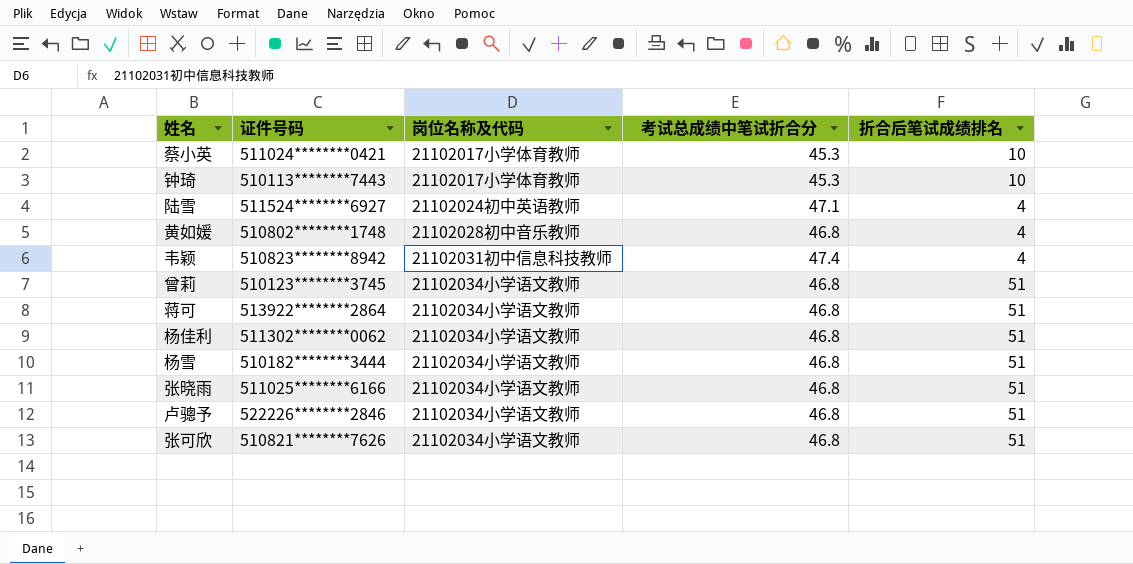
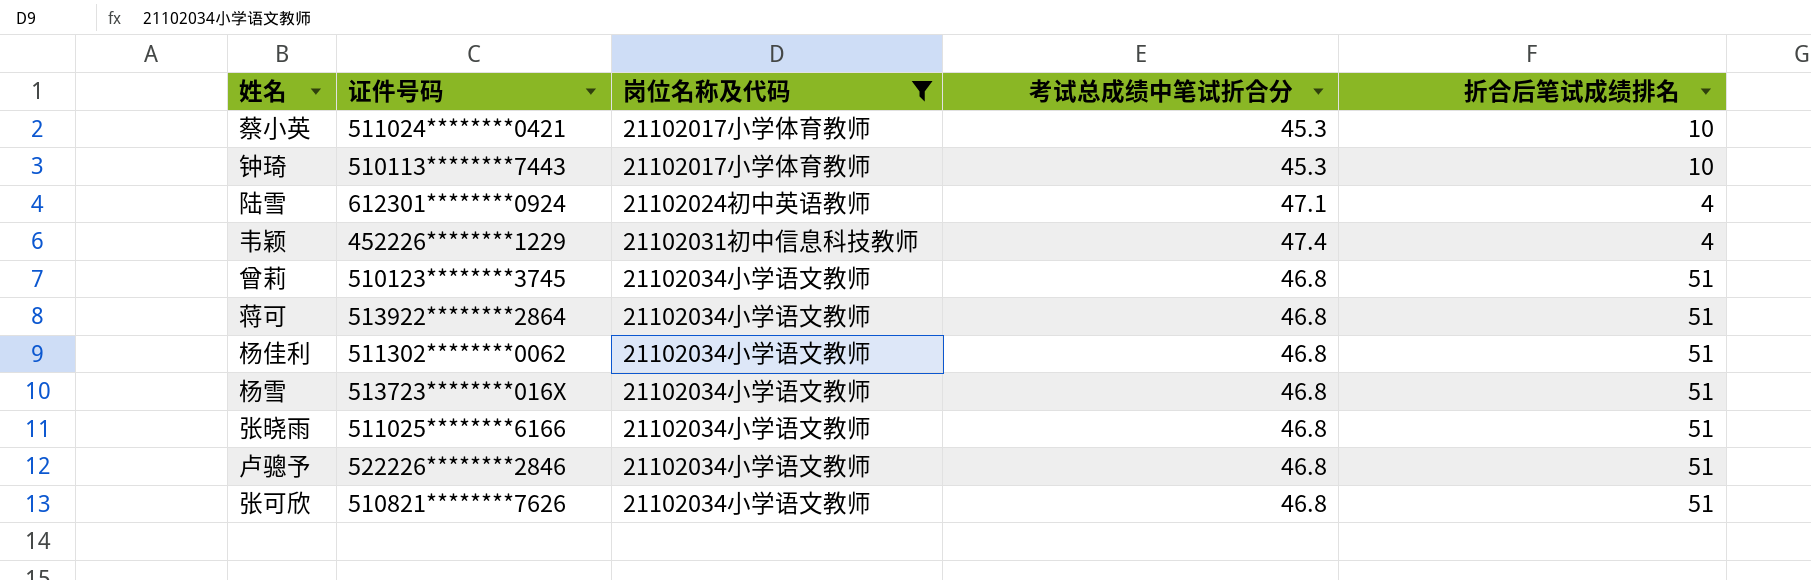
filter: none -> 岗位名称及代码 != 21102028初中音乐教师
陆雪 | 证件号码: 511524********6927 -> 612301********0924
韦颖 | 证件号码: 510823********8942 -> 452226********1229
杨雪 | 证件号码: 510182********3444 -> 513723********016X

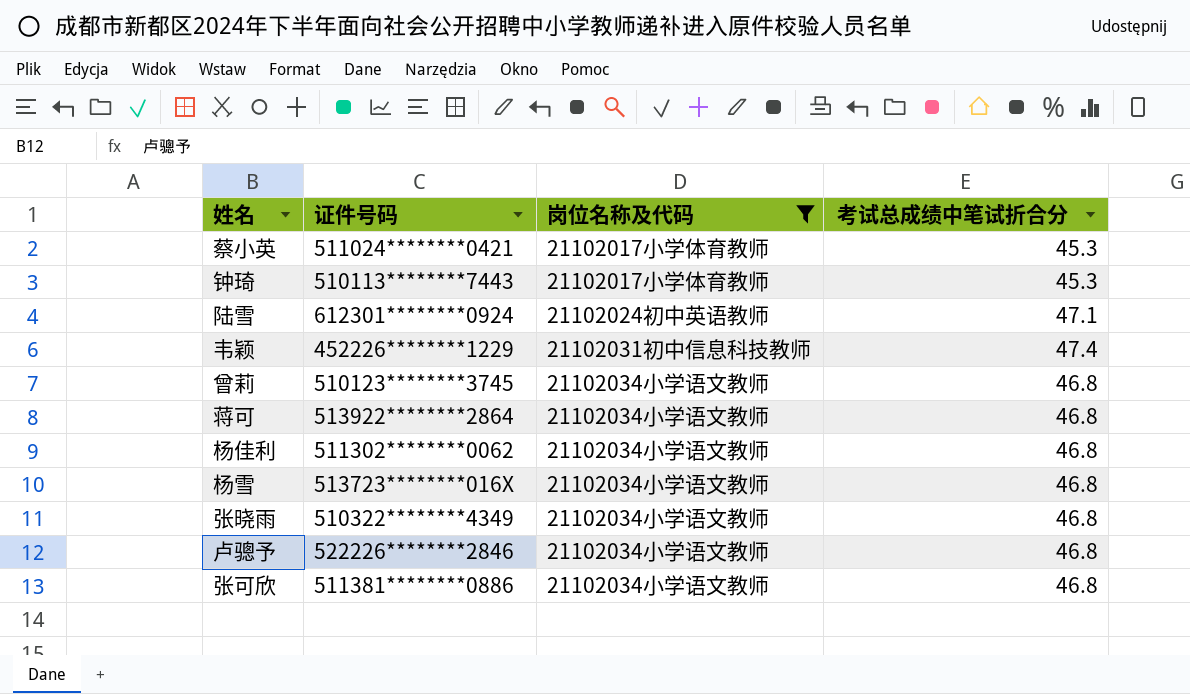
column 折合后笔试成绩排名 | position: 5 -> none
张晓雨 | 证件号码: 511025********6166 -> 510322********4349
张可欣 | 证件号码: 510821********7626 -> 511381********0886

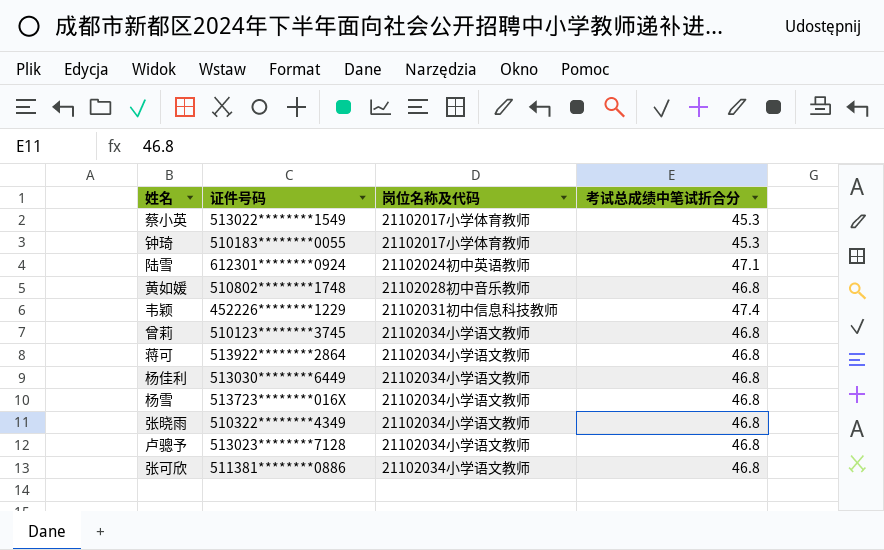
filter: 岗位名称及代码 != 21102028初中音乐教师 -> none
蔡小英 | 证件号码: 511024********0421 -> 513022********1549
钟琦 | 证件号码: 510113********7443 -> 510183********0055
杨佳利 | 证件号码: 511302********0062 -> 513030********6449
卢骢予 | 证件号码: 522226********2846 -> 513023********7128

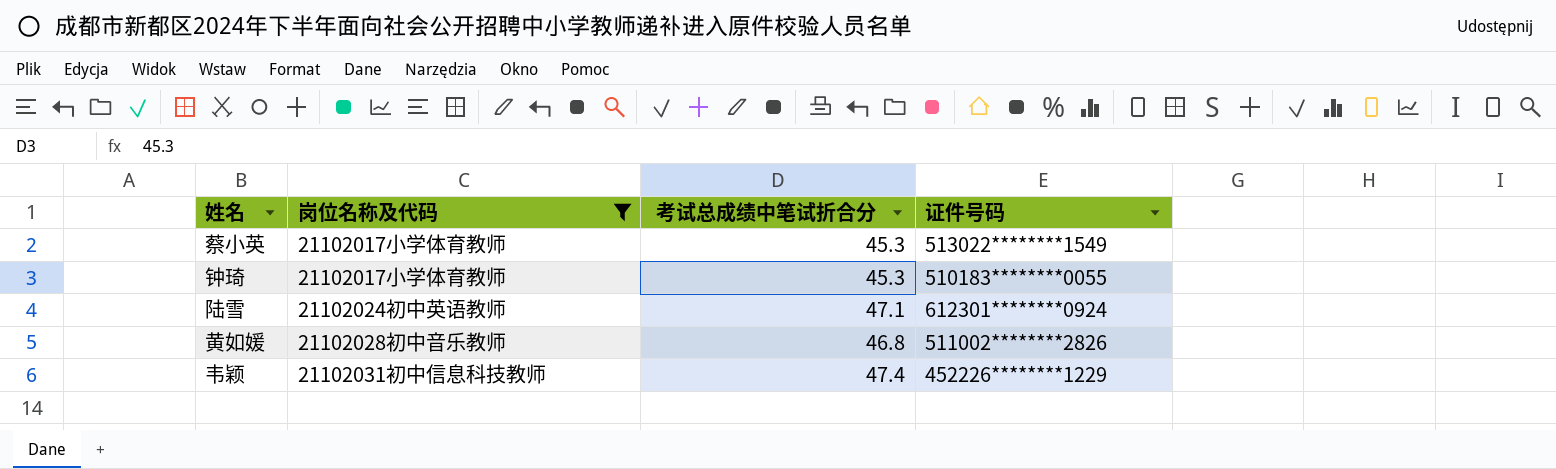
filter: none -> 岗位名称及代码 != 21102034小学语文教师
column 证件号码 | position: 2 -> 4
黄如媛 | 证件号码: 510802********1748 -> 511002********2826

